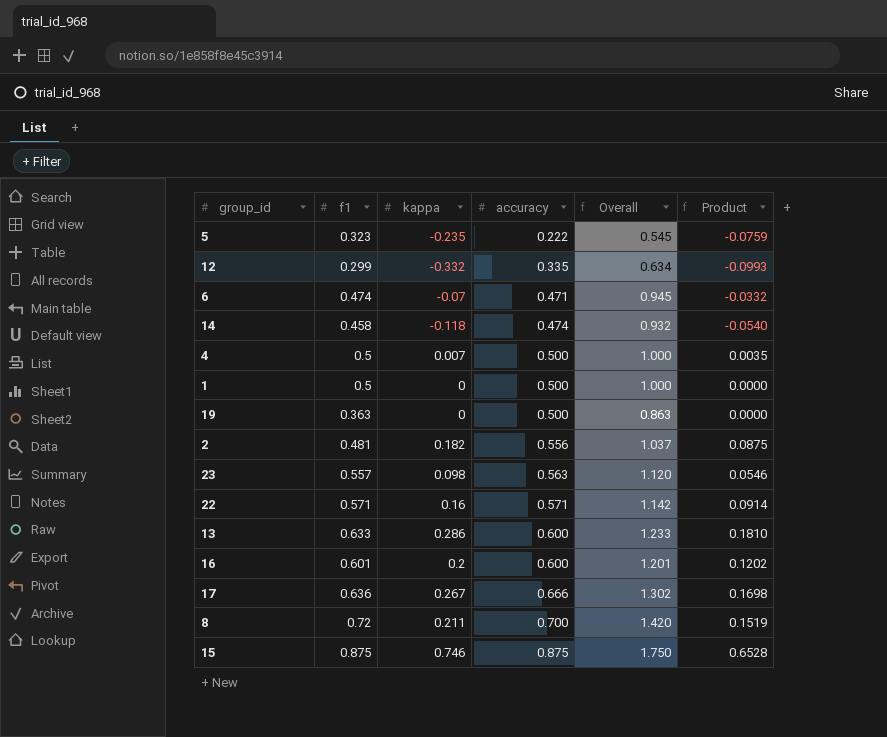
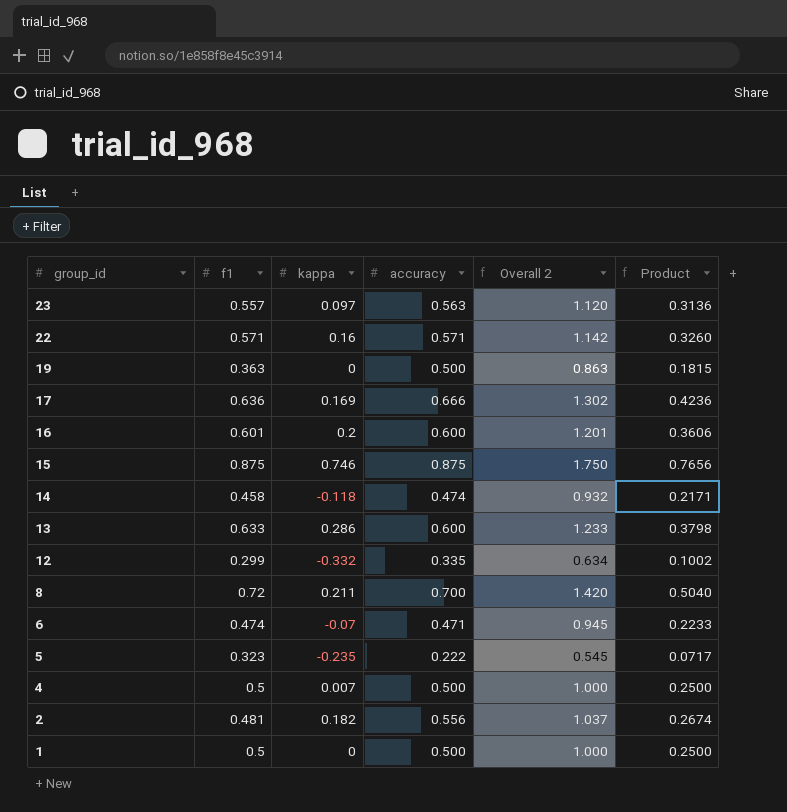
row order: accuracy ascending -> group_id descending
column name: Overall -> Overall 2
column Product | formula: [f1] * [kappa] -> [f1] * [accuracy]
23 | kappa: 0.098 -> 0.097
17 | kappa: 0.267 -> 0.169

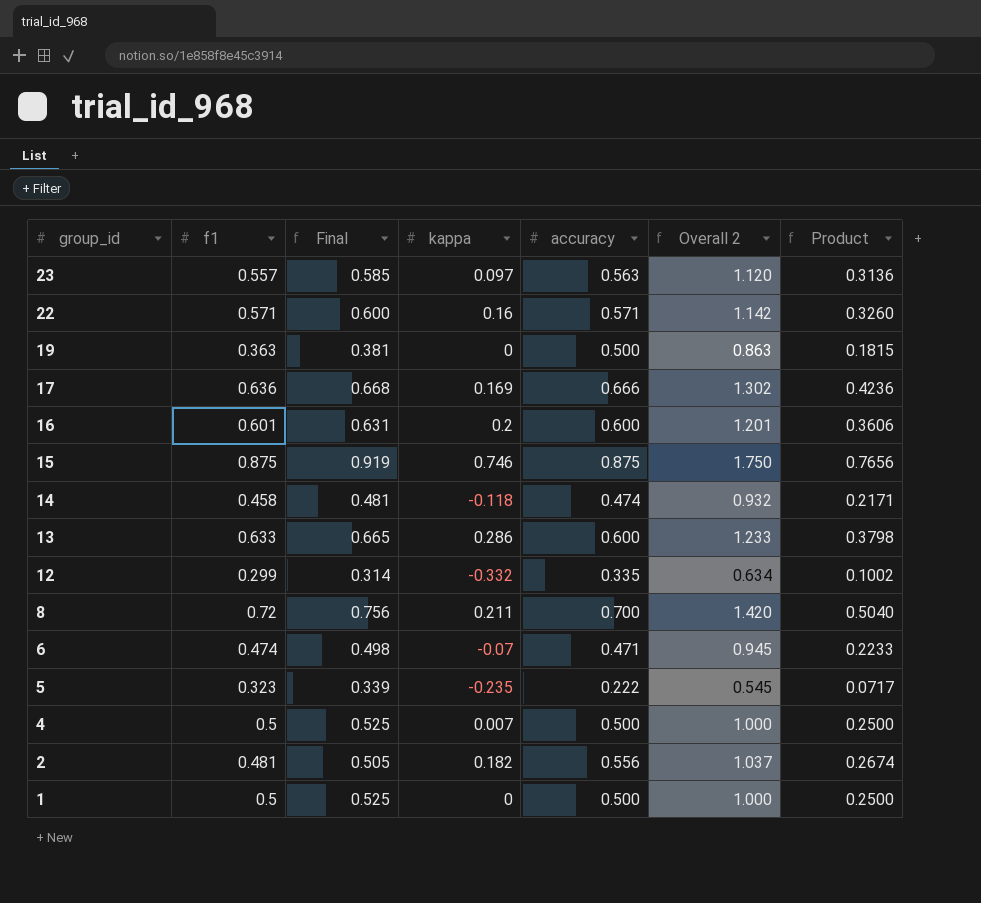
column Final | formula: none -> [f1] * 1.05

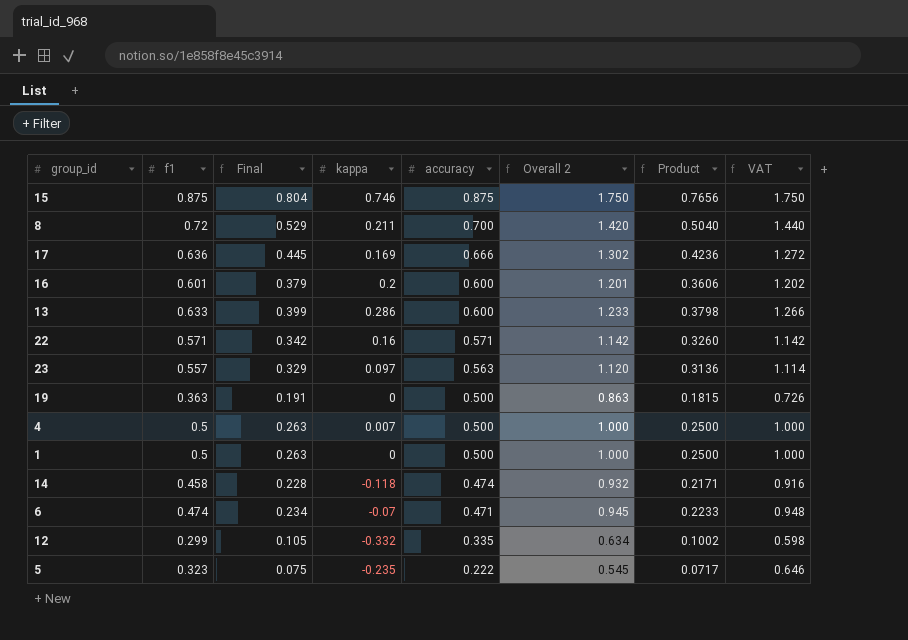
row order: group_id descending -> accuracy descending
column Final | formula: [f1] * 1.05 -> [Product] * 1.05
column VAT | formula: none -> [f1] * 2
row 2: 0.481 | 0.505 | 0.182 | 0.556 | 1.037 | 0.2674 -> none

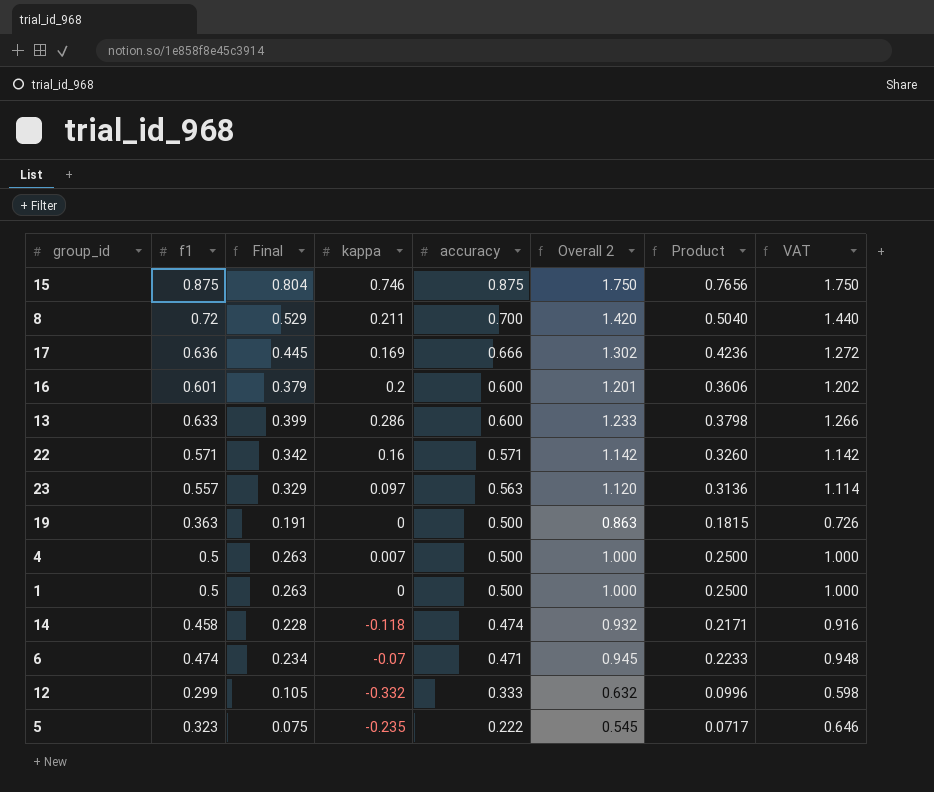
12 | accuracy: 0.335 -> 0.333
12 | Overall 2: 0.634 -> 0.632
12 | Product: 0.1002 -> 0.0996

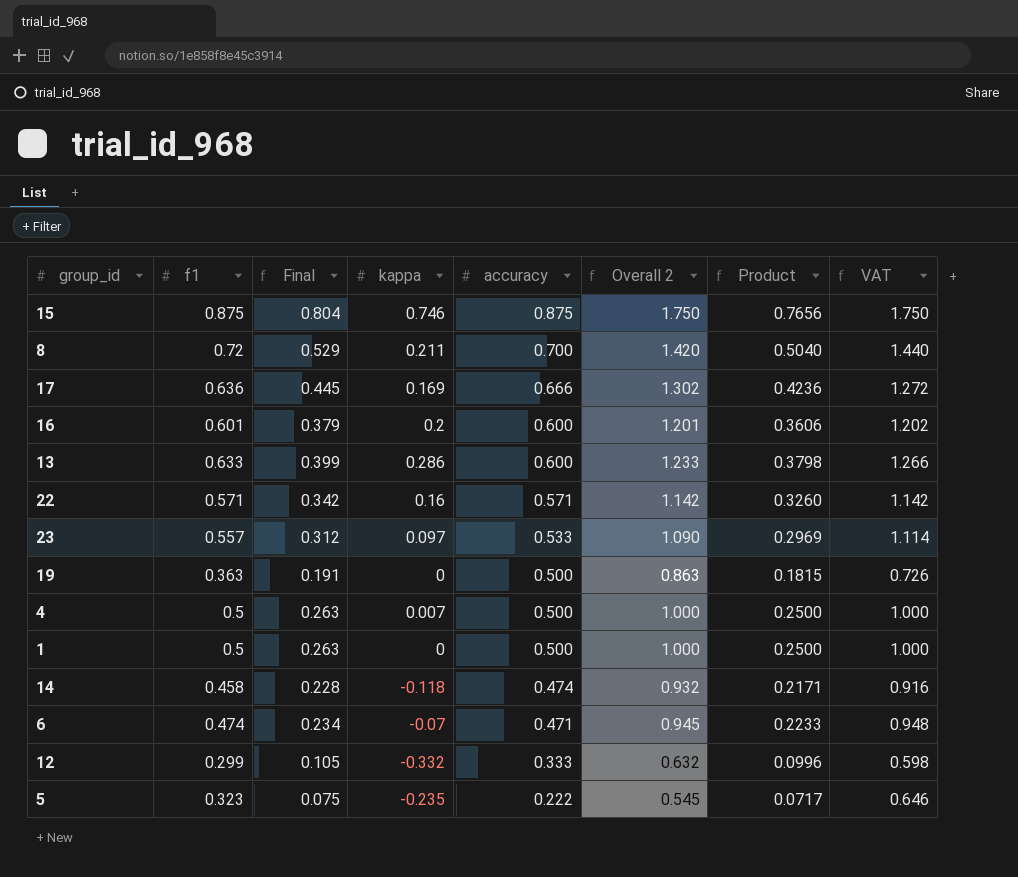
23 | Final: 0.329 -> 0.312
23 | accuracy: 0.563 -> 0.533
23 | Overall 2: 1.120 -> 1.090
23 | Product: 0.3136 -> 0.2969

